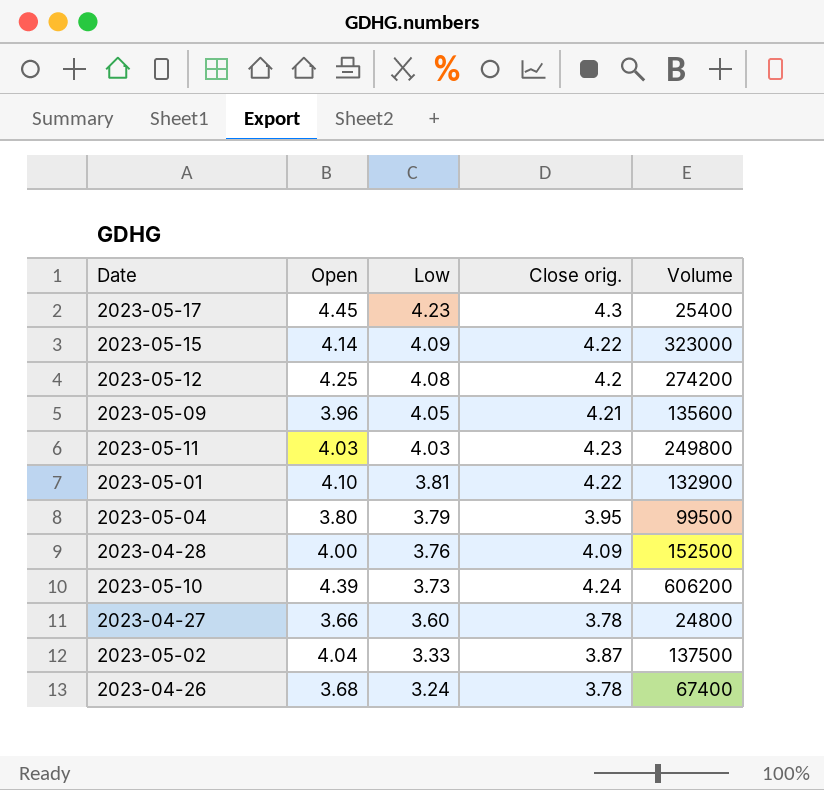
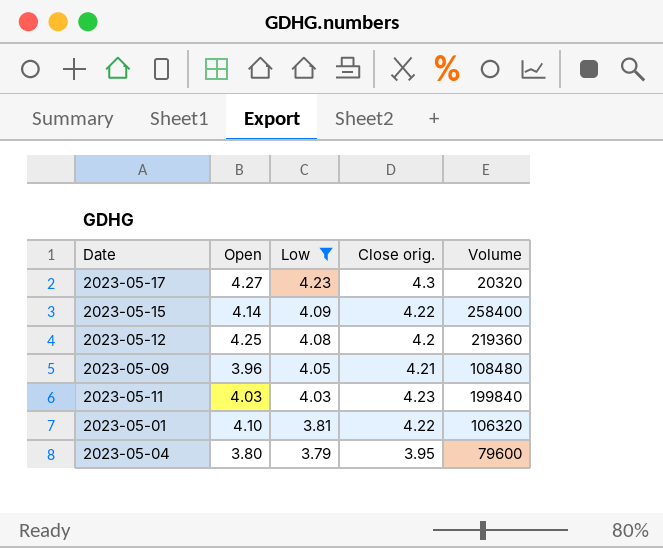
filter: none -> Low >= 3.79
2023-05-17 | Open: 4.45 -> 4.27
2023-05-17 | Volume: 25400 -> 20320
2023-05-15 | Volume: 323000 -> 258400
2023-05-12 | Volume: 274200 -> 219360
2023-05-09 | Volume: 135600 -> 108480
2023-05-11 | Volume: 249800 -> 199840
2023-05-01 | Volume: 132900 -> 106320
2023-05-04 | Volume: 99500 -> 79600

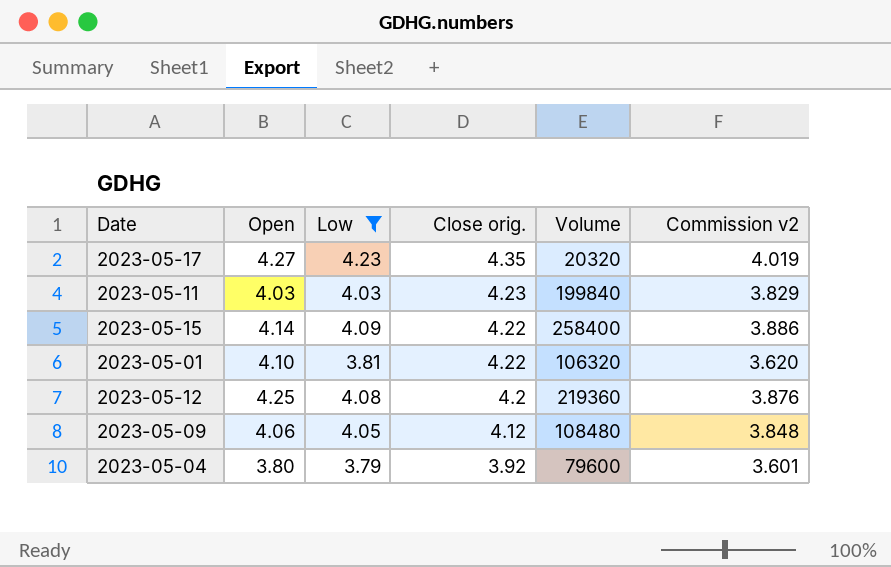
row order: Low descending -> Close orig. descending
column Commission v2 | formula: none -> [Low] * 0.95
2023-05-17 | Close orig.: 4.3 -> 4.35
2023-05-09 | Open: 3.96 -> 4.06
2023-05-09 | Close orig.: 4.21 -> 4.12
2023-05-04 | Close orig.: 3.95 -> 3.92

